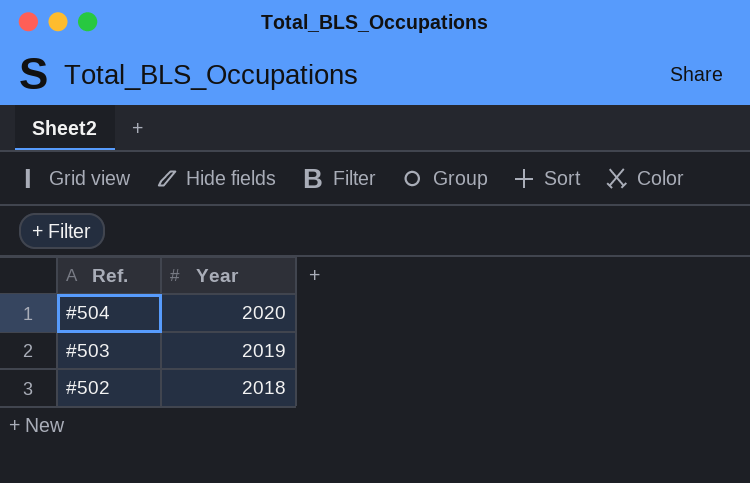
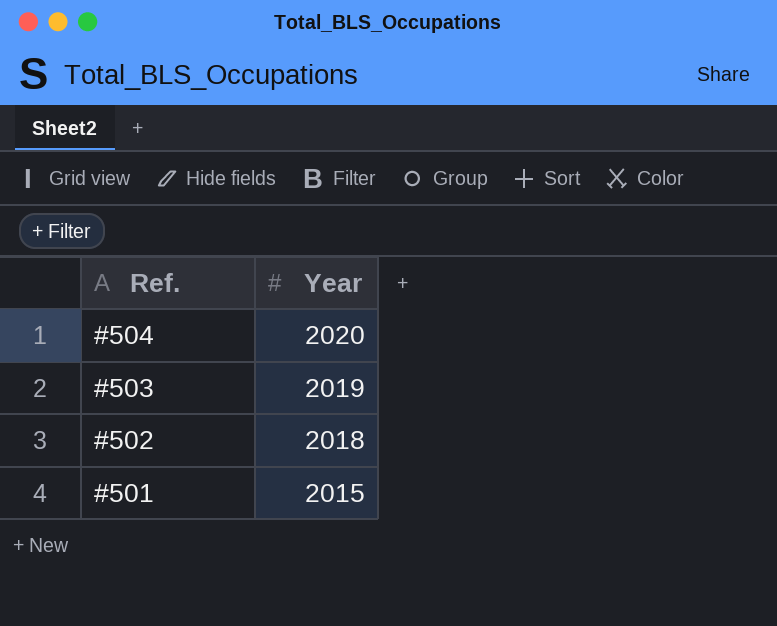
row #501: none -> 2015

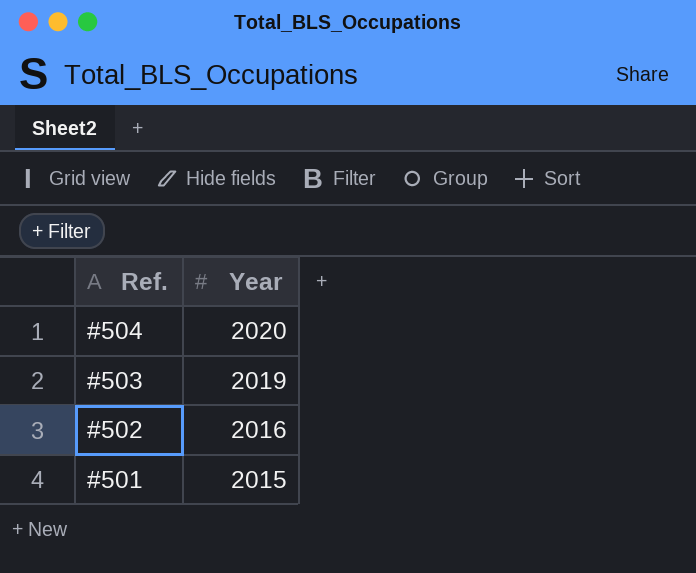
#502 | Year: 2018 -> 2016

